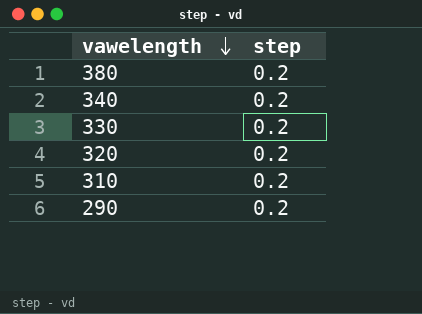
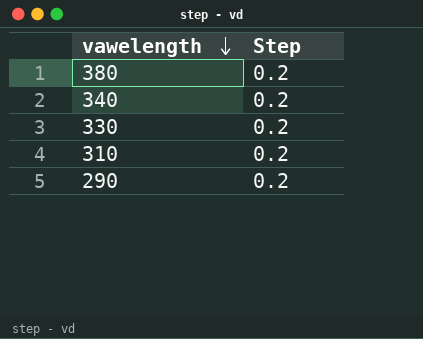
column name: step -> Step
row 320: 0.2 -> none

